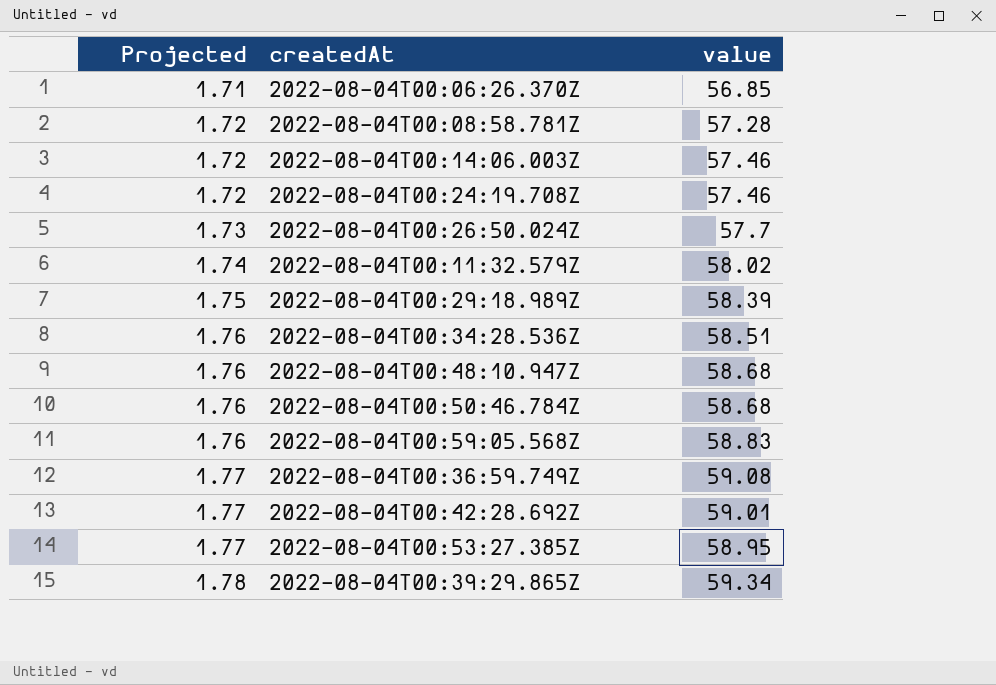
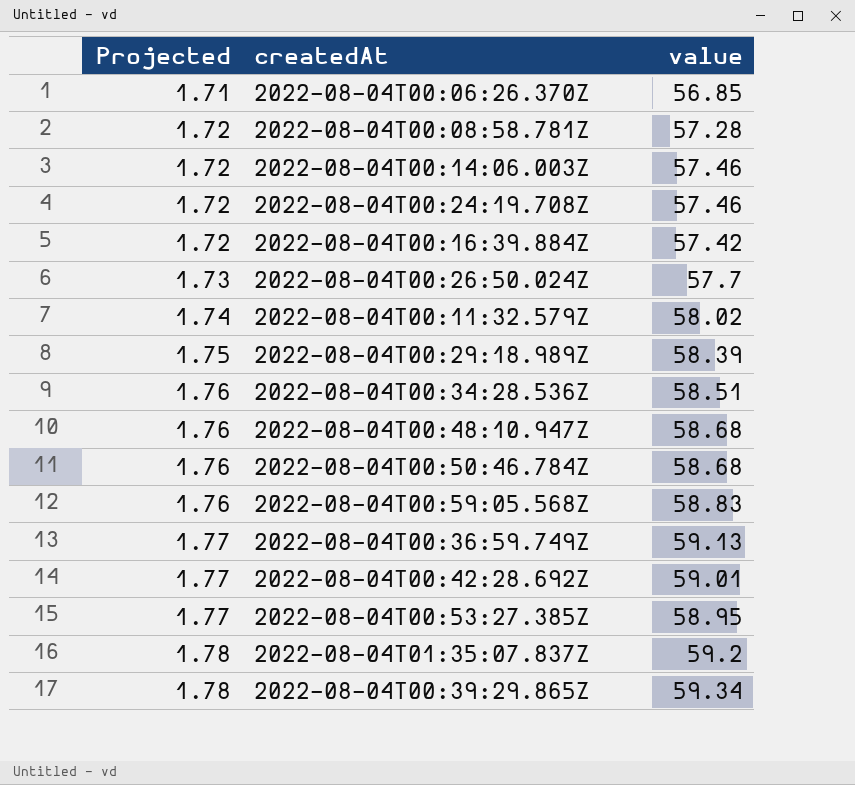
row 2022-08-04T00:16:39.884Z: none -> 1.72 | 57.42
2022-08-04T00:36:59.749Z | value: 59.08 -> 59.13
row 2022-08-04T01:35:07.837Z: none -> 1.78 | 59.2

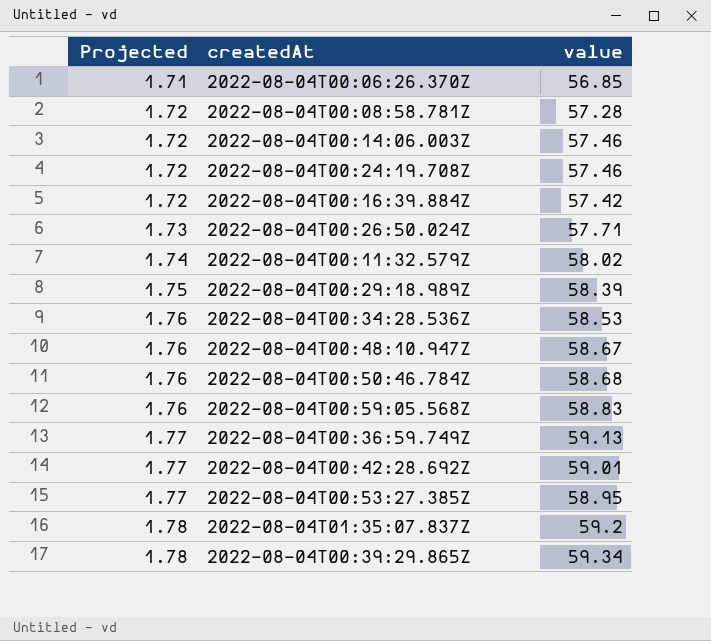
2022-08-04T00:26:50.024Z | value: 57.7 -> 57.71
2022-08-04T00:34:28.536Z | value: 58.51 -> 58.53
2022-08-04T00:48:10.947Z | value: 58.68 -> 58.67

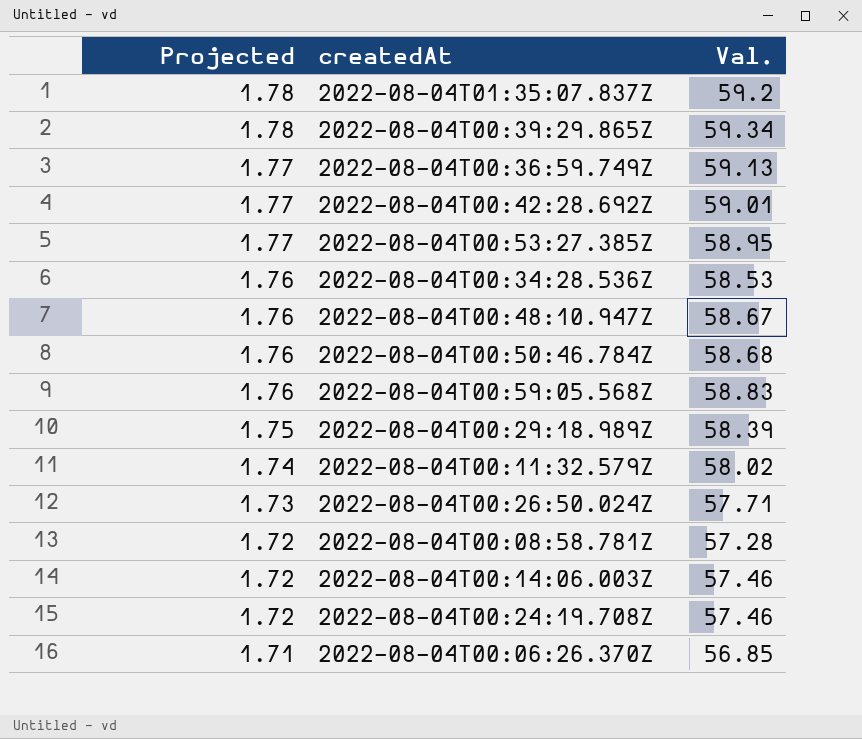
row order: Projected ascending -> Projected descending
column name: value -> Val.
row 2022-08-04T00:16:39.884Z: 1.72 | 57.42 -> none

